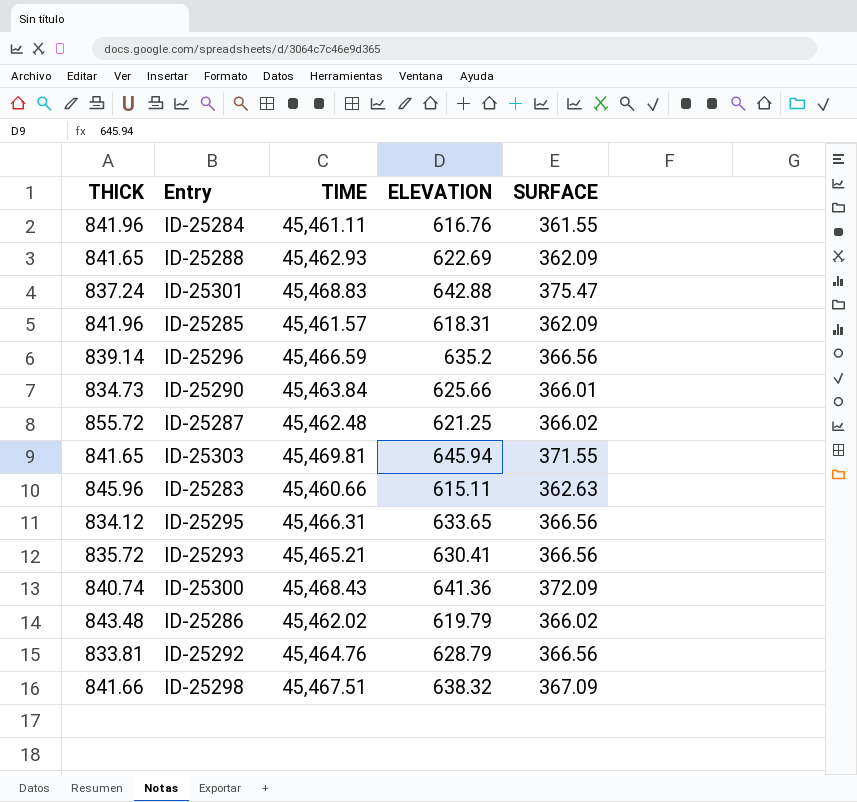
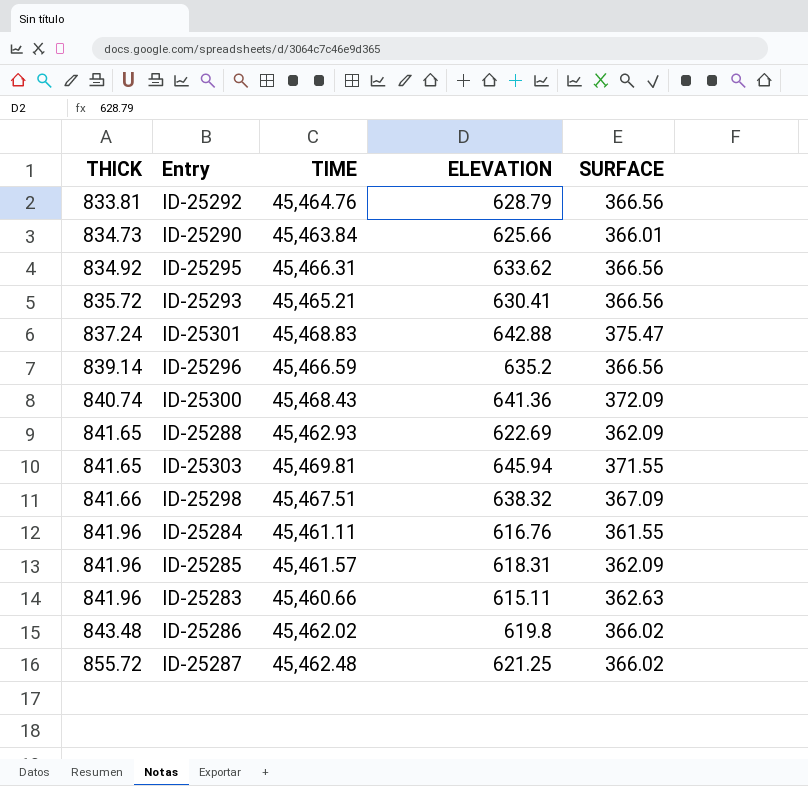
row order: none -> THICK ascending
ID-25295 | THICK: 834.12 -> 834.92
ID-25295 | ELEVATION: 633.65 -> 633.62
ID-25283 | THICK: 845.96 -> 841.96
ID-25286 | ELEVATION: 619.79 -> 619.8

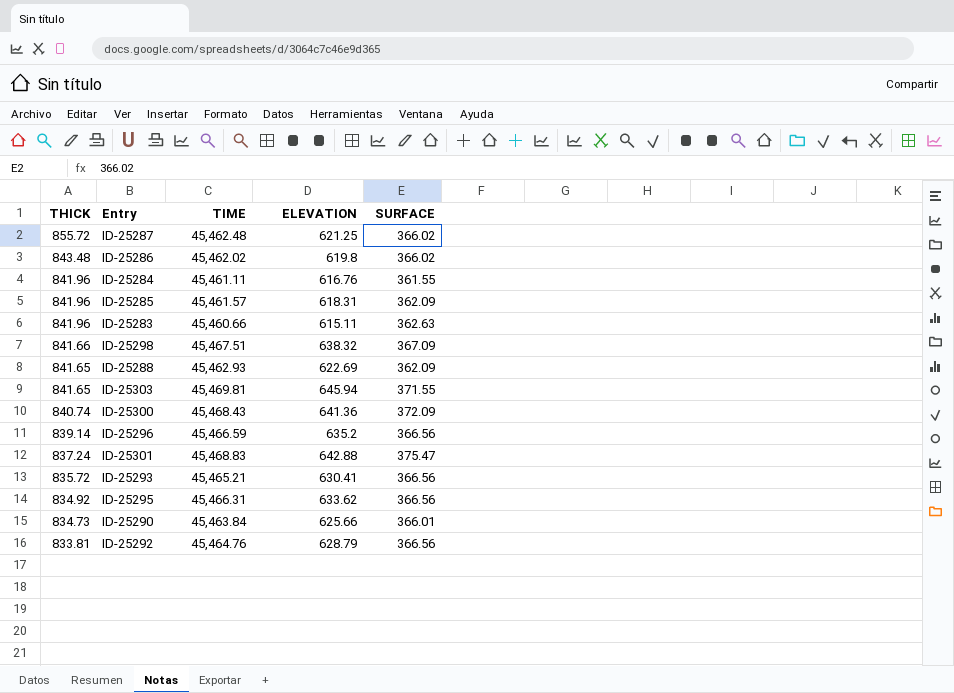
row order: THICK ascending -> THICK descending

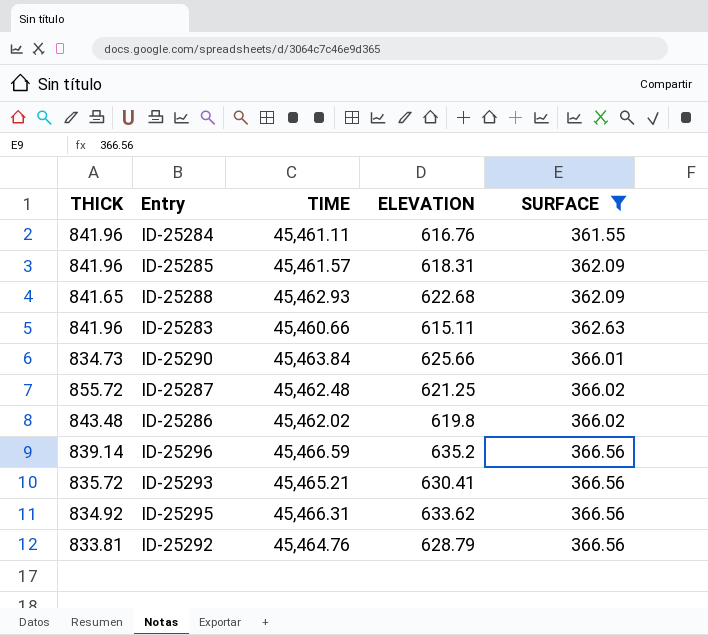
filter: none -> SURFACE <= 366.56
row order: THICK descending -> SURFACE ascending
ID-25288 | ELEVATION: 622.69 -> 622.68

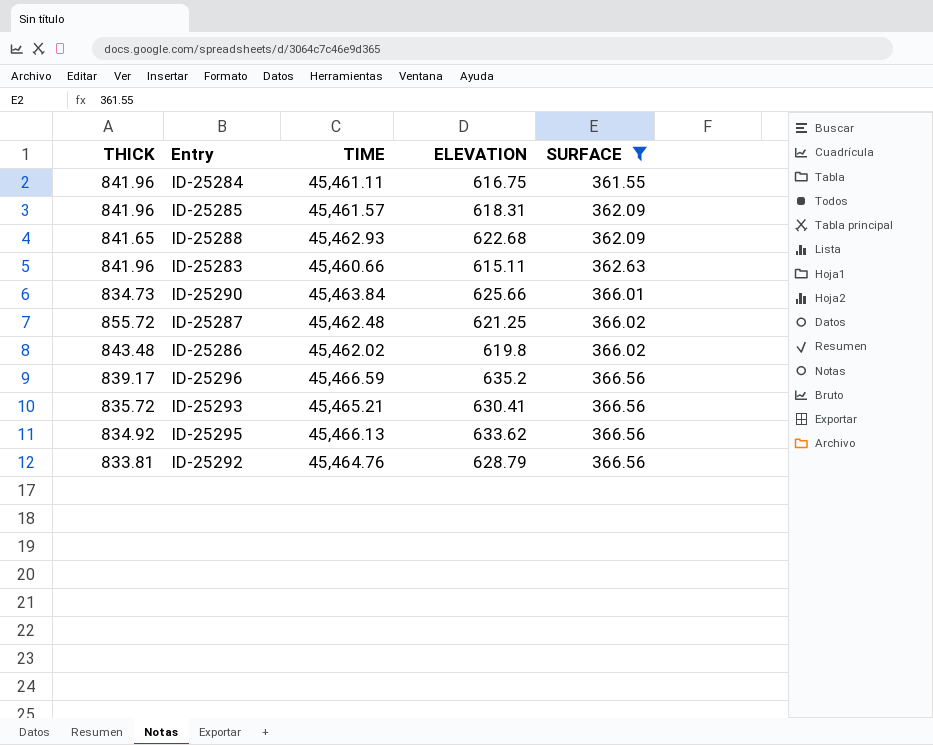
ID-25284 | ELEVATION: 616.76 -> 616.75
ID-25296 | THICK: 839.14 -> 839.17
ID-25295 | TIME: 45,466.31 -> 45,466.13

